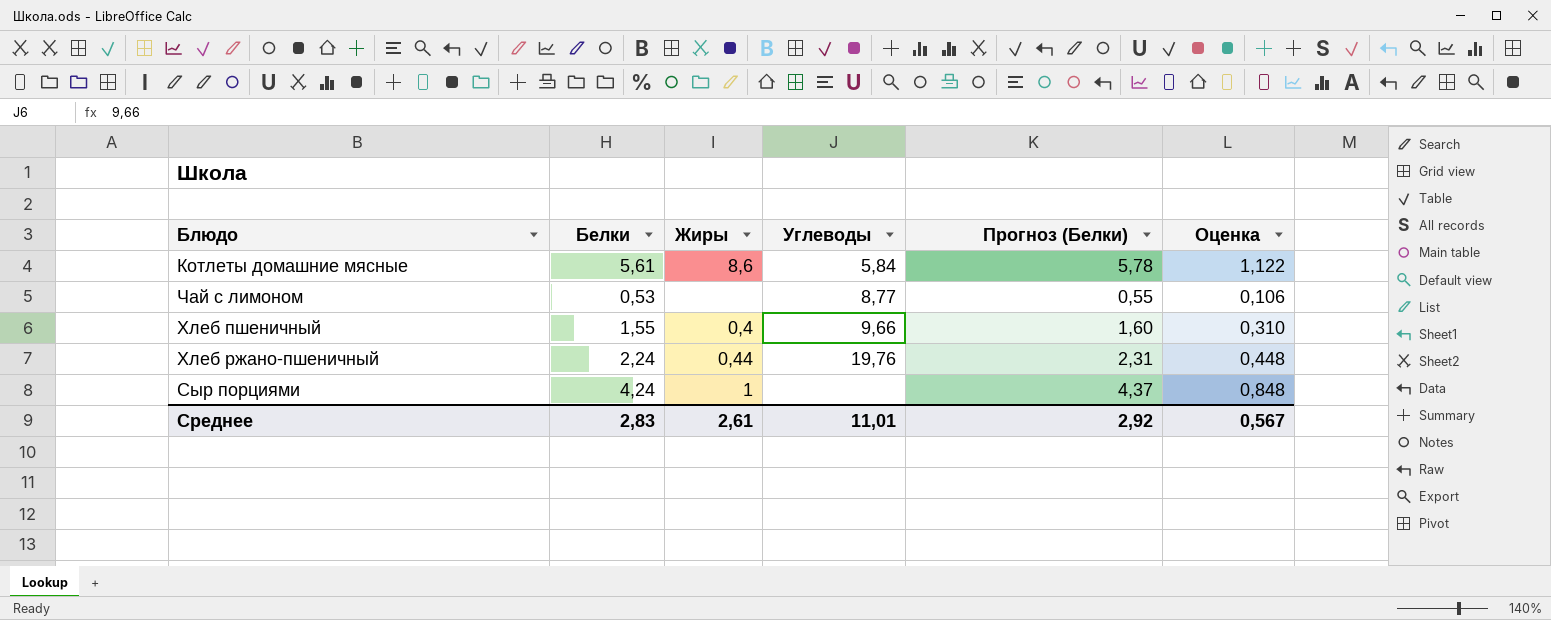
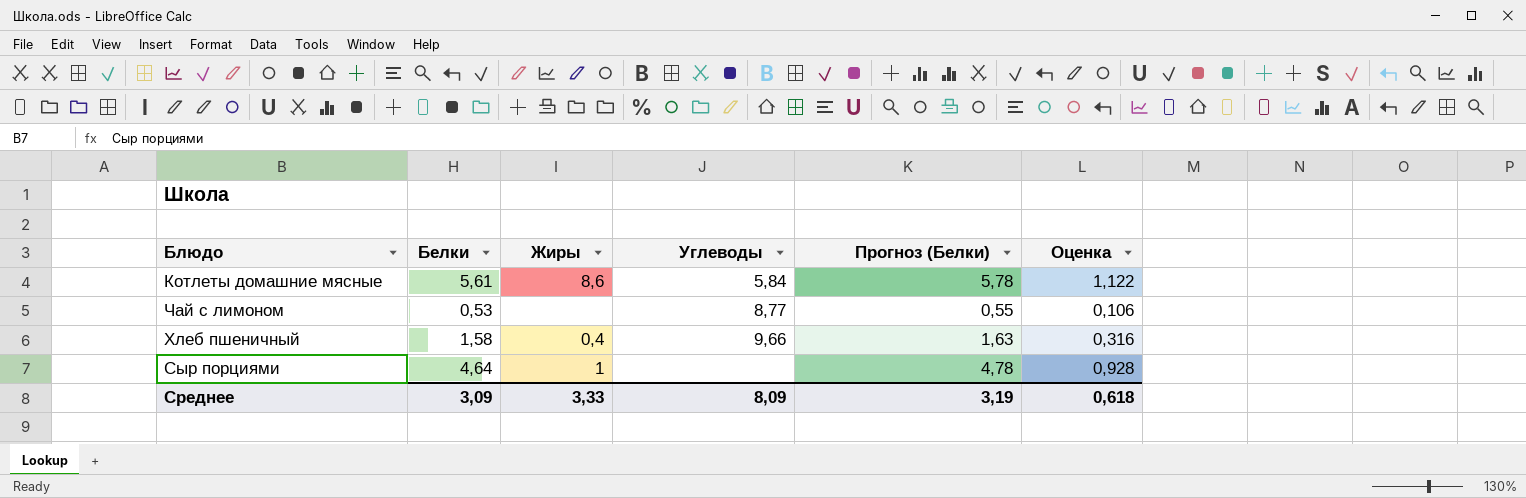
row Хлеб ржано-пшеничный: 2,24 | 0,44 | 19,76 | 2,31 | 0,448 -> none
Хлеб пшеничный | Белки: 1,55 -> 1,58
Хлеб пшеничный | Прогноз (Белки): 1,60 -> 1,63
Хлеб пшеничный | Оценка: 0,310 -> 0,316
Сыр порциями | Белки: 4,24 -> 4,64
Сыр порциями | Прогноз (Белки): 4,37 -> 4,78
Сыр порциями | Оценка: 0,848 -> 0,928
Среднее | Белки: 2,83 -> 3,09
Среднее | Жиры: 2,61 -> 3,33
Среднее | Углеводы: 11,01 -> 8,09
Среднее | Прогноз (Белки): 2,92 -> 3,19
Среднее | Оценка: 0,567 -> 0,618

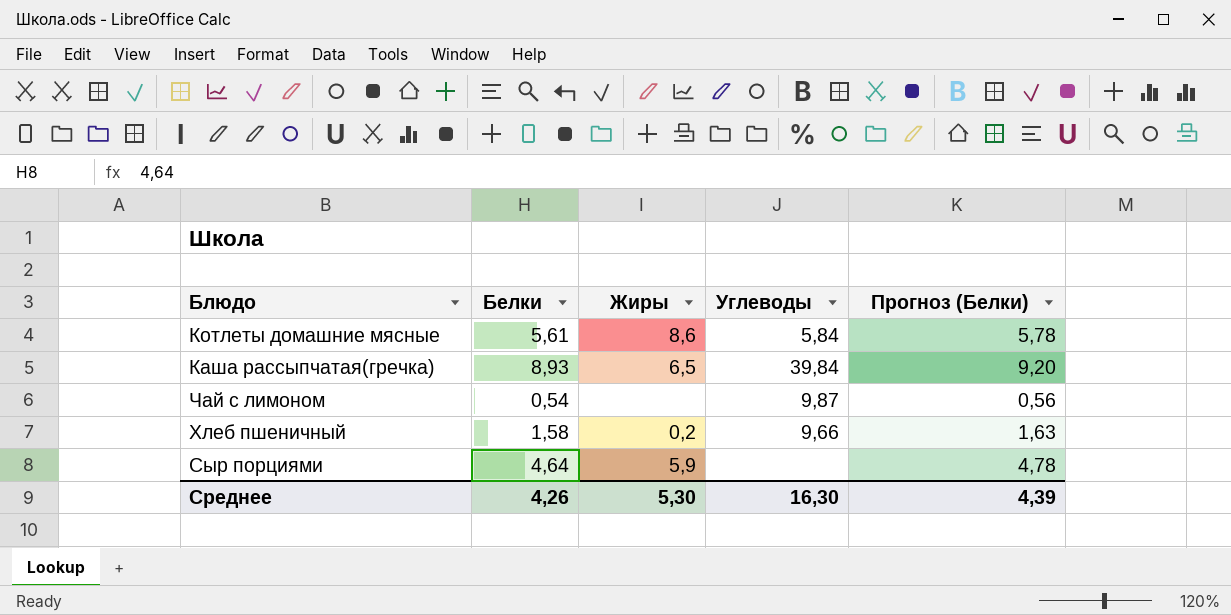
column Оценка | formula: [Белки] * 0,2 -> none
row Каша рассыпчатая(гречка): none -> 8,93 | 6,5 | 39,84 | 9,20
Чай с лимоном | Белки: 0,53 -> 0,54
Чай с лимоном | Углеводы: 8,77 -> 9,87
Чай с лимоном | Прогноз (Белки): 0,55 -> 0,56
Хлеб пшеничный | Жиры: 0,4 -> 0,2
Сыр порциями | Жиры: 1 -> 5,9
Среднее | Белки: 3,09 -> 4,26
Среднее | Жиры: 3,33 -> 5,30
Среднее | Углеводы: 8,09 -> 16,30
Среднее | Прогноз (Белки): 3,19 -> 4,39

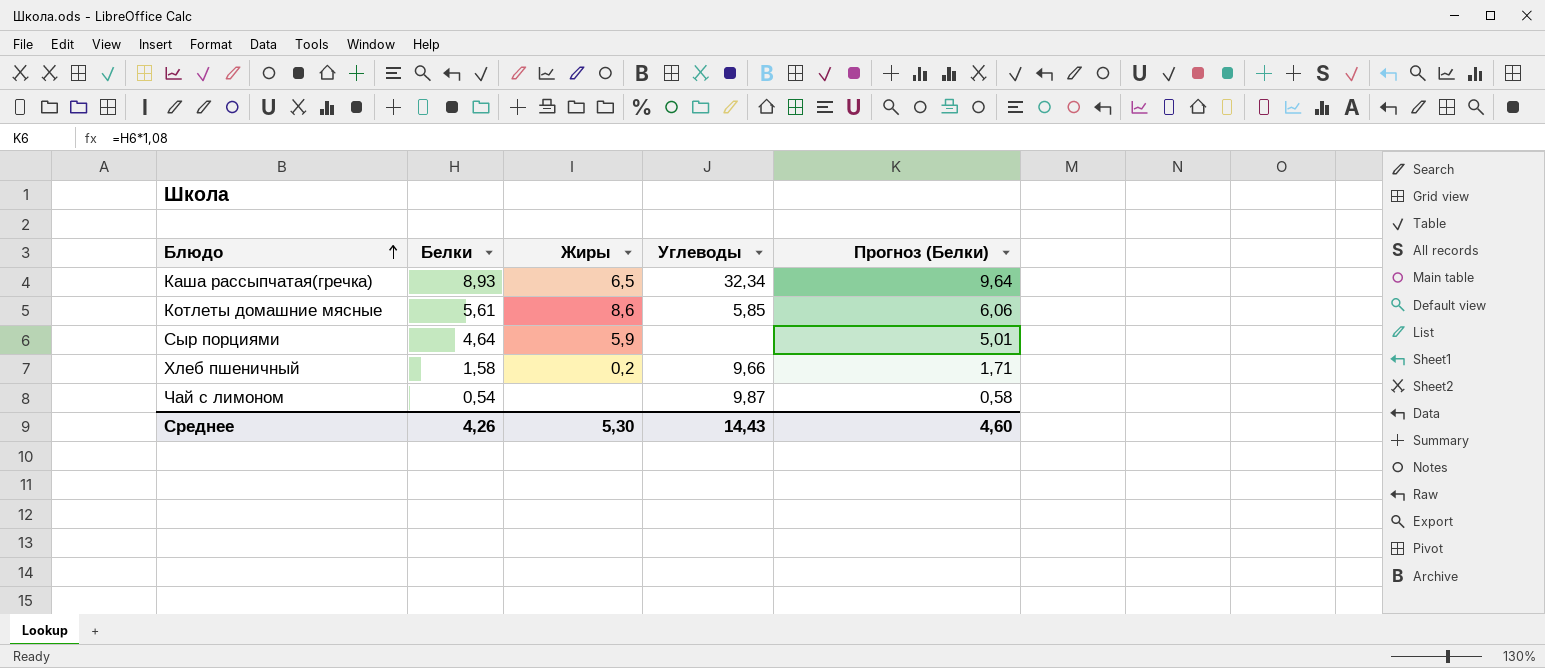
row order: none -> Блюдо ascending
column Прогноз (Белки) | formula: [Белки] * 1,03 -> [Белки] * 1,08
Каша рассыпчатая(гречка) | Углеводы: 39,84 -> 32,34
Котлеты домашние мясные | Углеводы: 5,84 -> 5,85
Среднее | Углеводы: 16,30 -> 14,43
Среднее | Прогноз (Белки): 4,39 -> 4,60

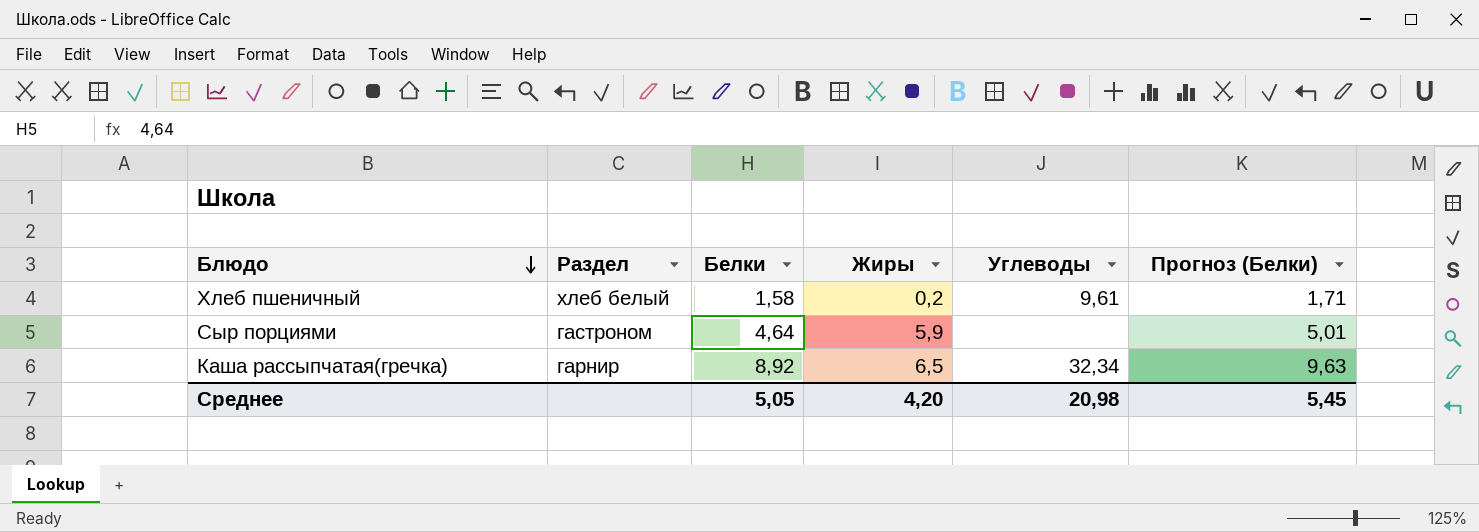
row order: Блюдо ascending -> Блюдо descending
column Раздел | position: none -> 2
row Котлеты домашние мясные: 5,61 | 8,6 | 5,85 | 6,06 -> none
row Чай с лимоном: 0,54 | none | 9,87 | 0,58 -> none
Хлеб пшеничный | Углеводы: 9,66 -> 9,61
Каша рассыпчатая(гречка) | Белки: 8,93 -> 8,92
Каша рассыпчатая(гречка) | Прогноз (Белки): 9,64 -> 9,63
Среднее | Белки: 4,26 -> 5,05
Среднее | Жиры: 5,30 -> 4,20
Среднее | Углеводы: 14,43 -> 20,98
Среднее | Прогноз (Белки): 4,60 -> 5,45

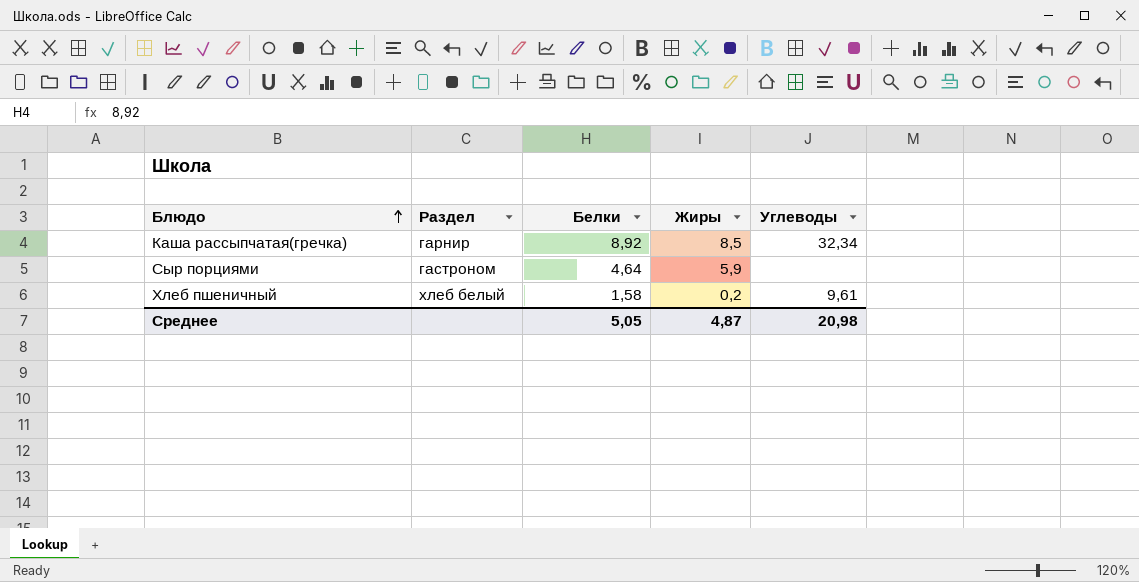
row order: Блюдо descending -> Блюдо ascending
column Прогноз (Белки) | formula: [Белки] * 1,08 -> none
Каша рассыпчатая(гречка) | Жиры: 6,5 -> 8,5
Среднее | Жиры: 4,20 -> 4,87

